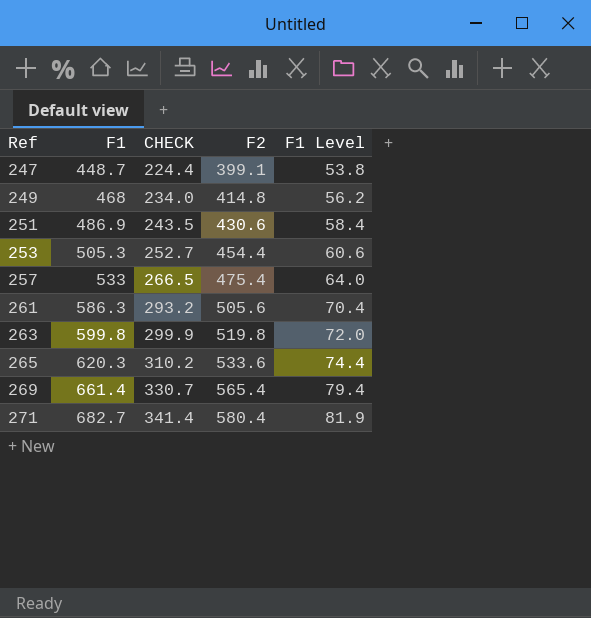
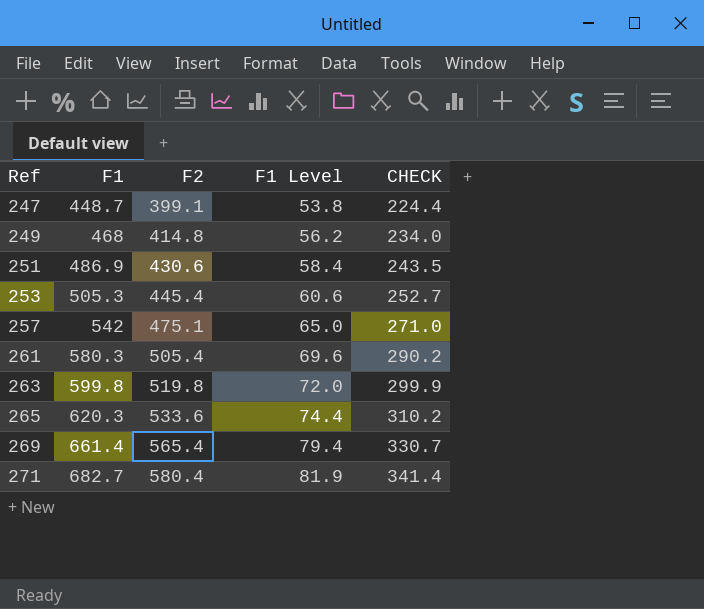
column CHECK | position: 3 -> 5
253 | F2: 454.4 -> 445.4
257 | F1: 533 -> 542
257 | F2: 475.4 -> 475.1
257 | F1 Level: 64.0 -> 65.0
257 | CHECK: 266.5 -> 271.0
261 | F1: 586.3 -> 580.3
261 | F2: 505.6 -> 505.4
261 | F1 Level: 70.4 -> 69.6
261 | CHECK: 293.2 -> 290.2

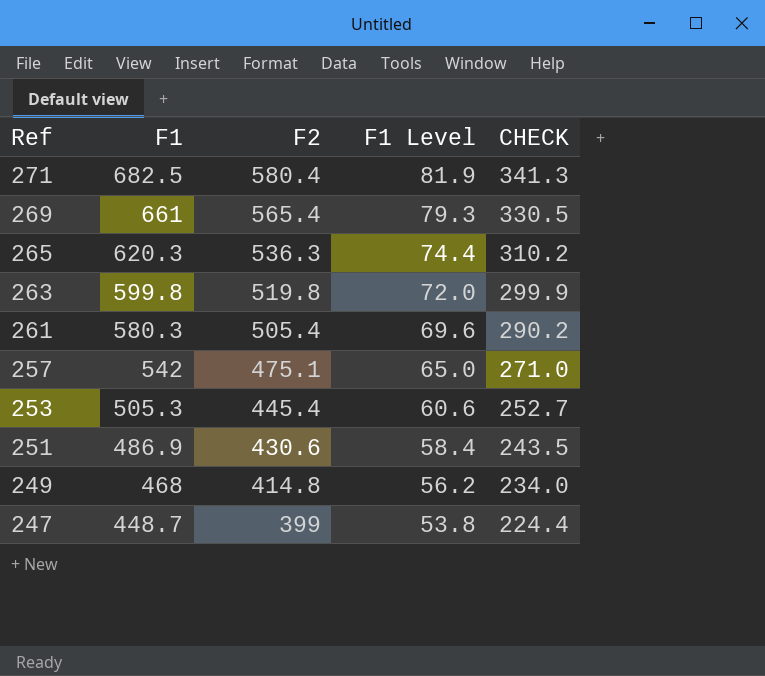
row order: Ref ascending -> Ref descending
271 | F1: 682.7 -> 682.5
271 | CHECK: 341.4 -> 341.3
269 | F1: 661.4 -> 661
269 | F1 Level: 79.4 -> 79.3
269 | CHECK: 330.7 -> 330.5
265 | F2: 533.6 -> 536.3
247 | F2: 399.1 -> 399

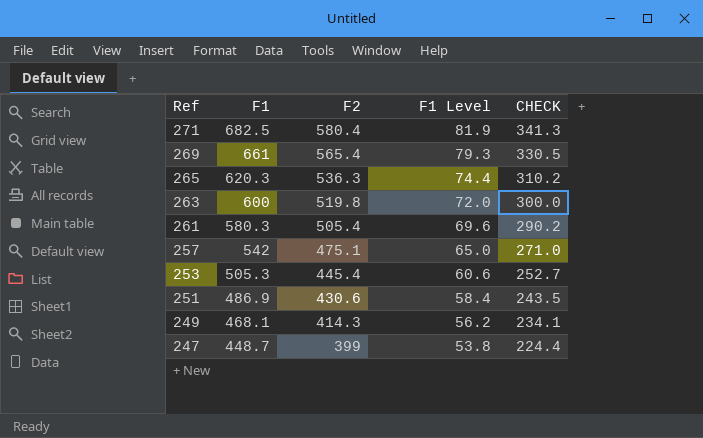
263 | F1: 599.8 -> 600
263 | CHECK: 299.9 -> 300.0
249 | F1: 468 -> 468.1
249 | F2: 414.8 -> 414.3
249 | CHECK: 234.0 -> 234.1

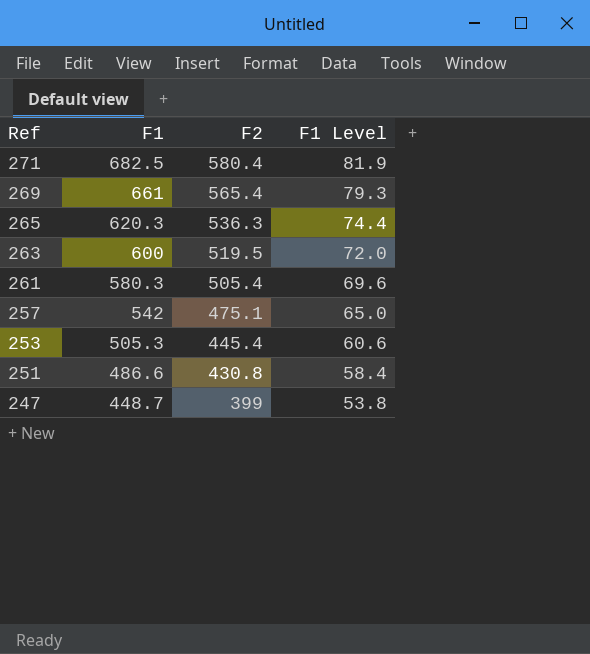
column CHECK | formula: [F1] * 0.5 -> none
row 249: 468.1 | 414.3 | 56.2 | 234.1 -> none
263 | F2: 519.8 -> 519.5
251 | F1: 486.9 -> 486.6
251 | F2: 430.6 -> 430.8

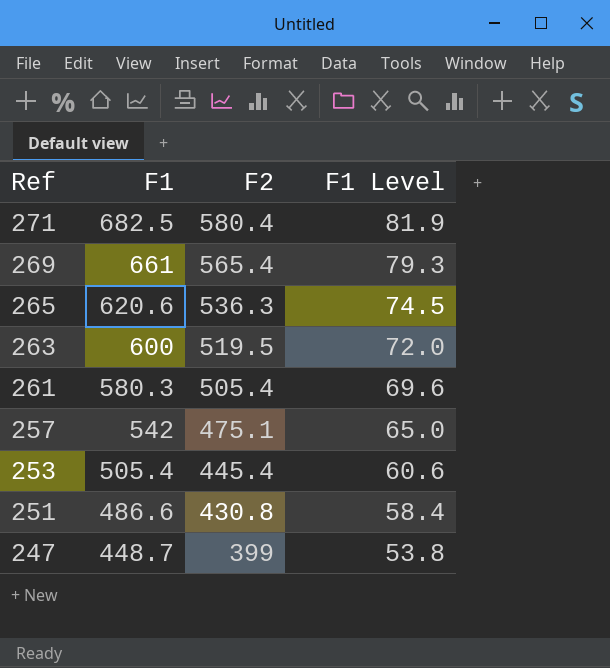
265 | F1: 620.3 -> 620.6
265 | F1 Level: 74.4 -> 74.5
253 | F1: 505.3 -> 505.4

